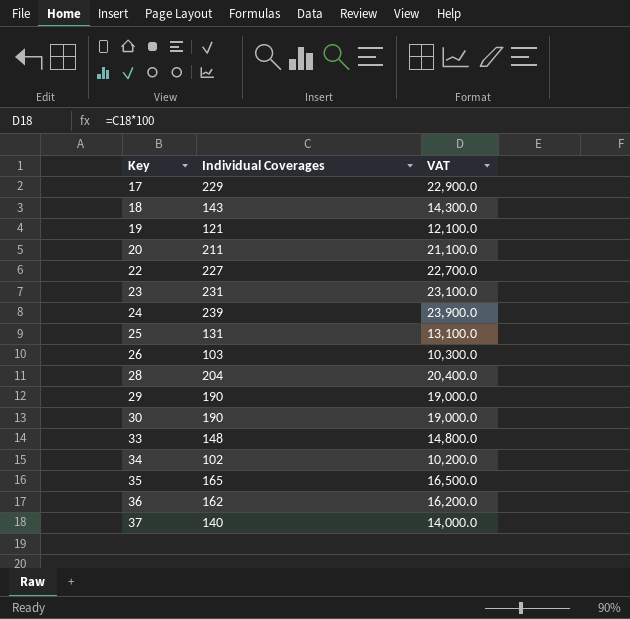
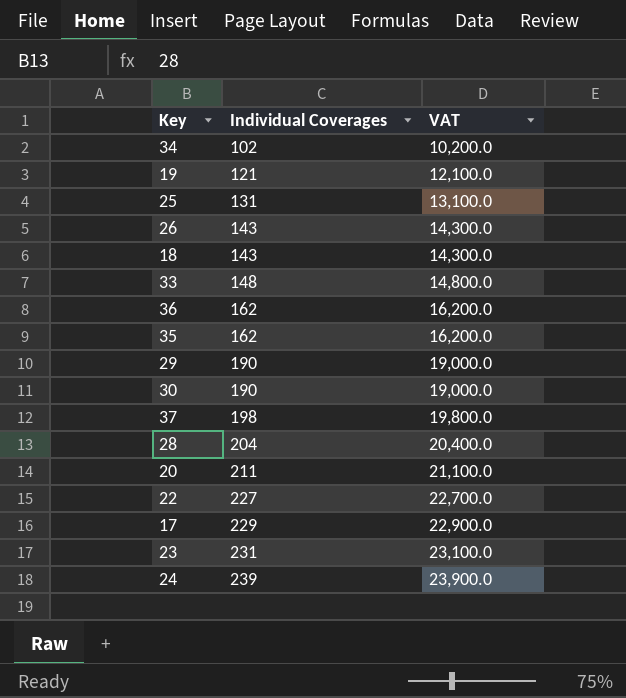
row order: Key ascending -> Individual Coverages ascending
26 | Individual Coverages: 103 -> 143
26 | VAT: 10,300.0 -> 14,300.0
35 | Individual Coverages: 165 -> 162
35 | VAT: 16,500.0 -> 16,200.0
37 | Individual Coverages: 140 -> 198
37 | VAT: 14,000.0 -> 19,800.0

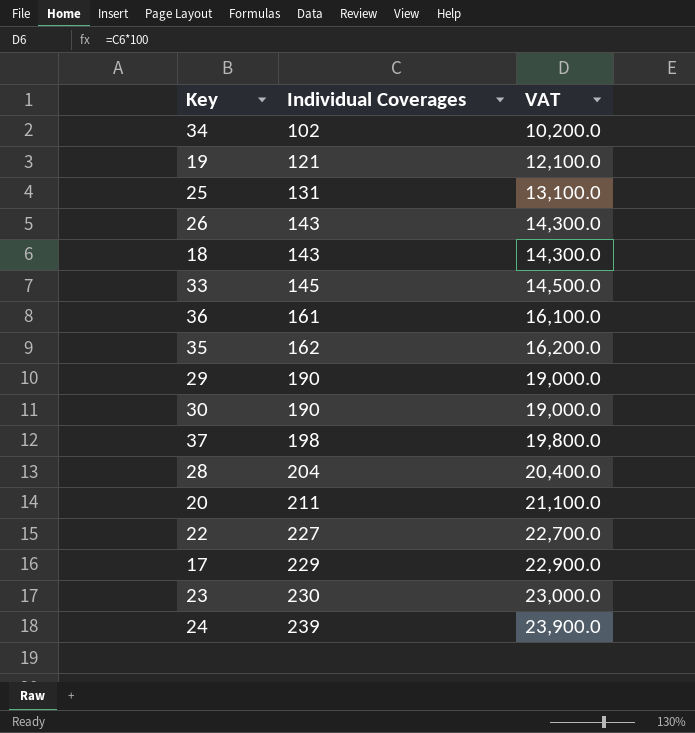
33 | Individual Coverages: 148 -> 145
33 | VAT: 14,800.0 -> 14,500.0
36 | Individual Coverages: 162 -> 161
36 | VAT: 16,200.0 -> 16,100.0
23 | Individual Coverages: 231 -> 230
23 | VAT: 23,100.0 -> 23,000.0

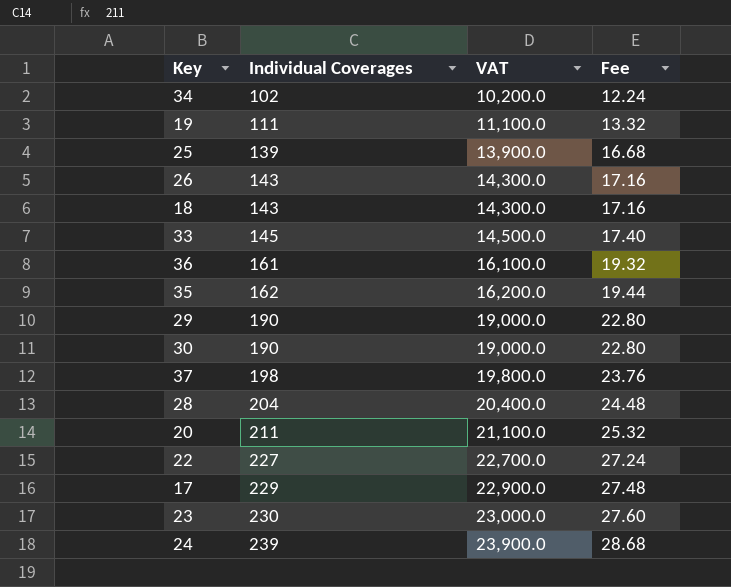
column Fee | formula: none -> [Individual Coverages] * 0.12
19 | Individual Coverages: 121 -> 111
19 | VAT: 12,100.0 -> 11,100.0
25 | Individual Coverages: 131 -> 139
25 | VAT: 13,100.0 -> 13,900.0

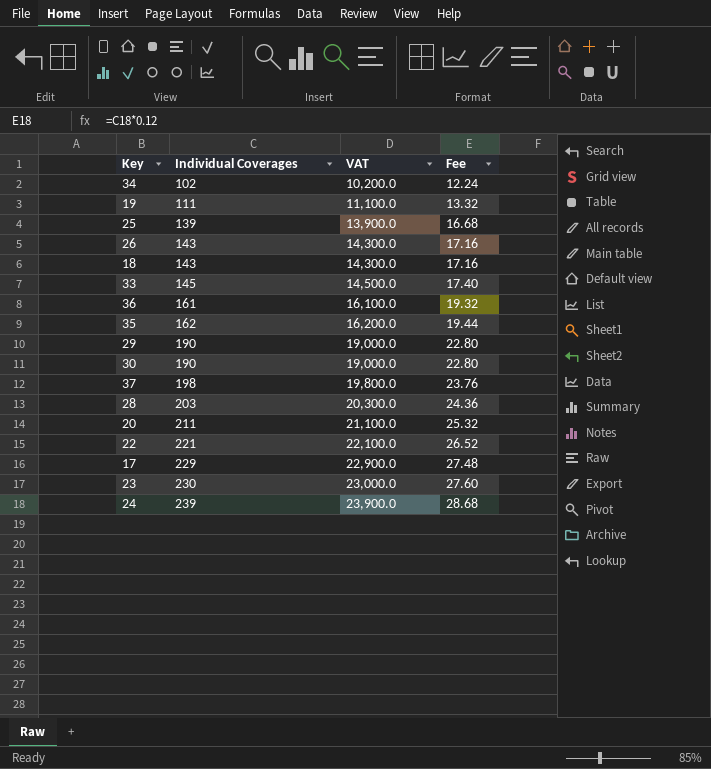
28 | Individual Coverages: 204 -> 203
28 | VAT: 20,400.0 -> 20,300.0
28 | Fee: 24.48 -> 24.36
22 | Individual Coverages: 227 -> 221
22 | VAT: 22,700.0 -> 22,100.0
22 | Fee: 27.24 -> 26.52

